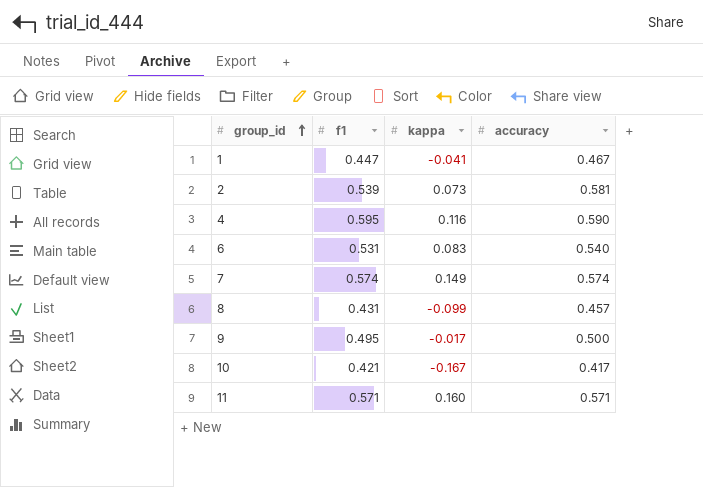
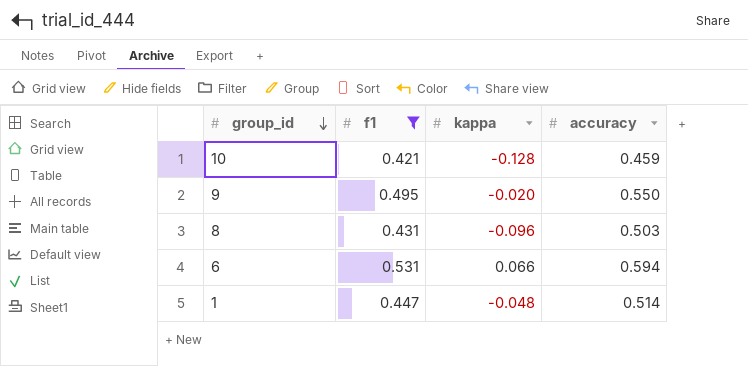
filter: none -> f1 <= 0.531
row order: group_id ascending -> group_id descending
10 | kappa: -0.167 -> -0.128
10 | accuracy: 0.417 -> 0.459
9 | kappa: -0.017 -> -0.020
9 | accuracy: 0.500 -> 0.550
8 | kappa: -0.099 -> -0.096
8 | accuracy: 0.457 -> 0.503
6 | kappa: 0.083 -> 0.066
6 | accuracy: 0.540 -> 0.594
1 | kappa: -0.041 -> -0.048
1 | accuracy: 0.467 -> 0.514

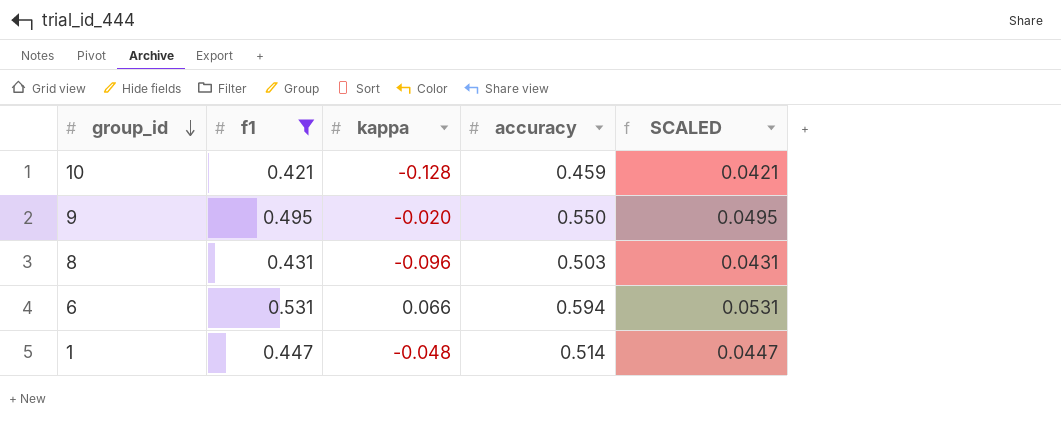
column SCALED | formula: none -> [f1] * 0.1

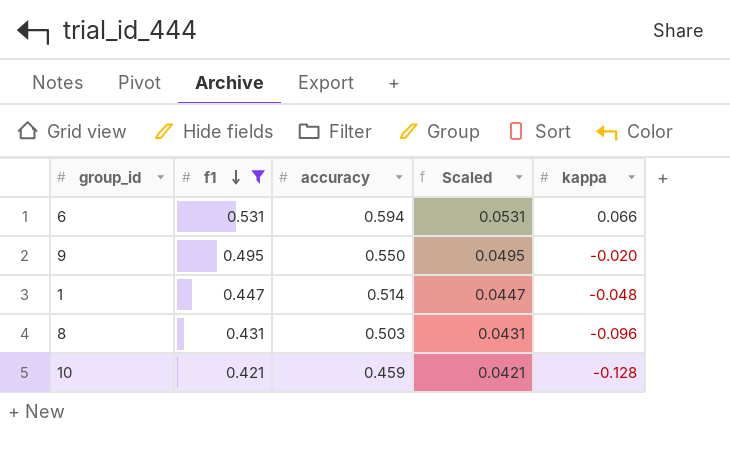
row order: group_id descending -> f1 descending
column name: SCALED -> Scaled
column kappa | position: 3 -> 5

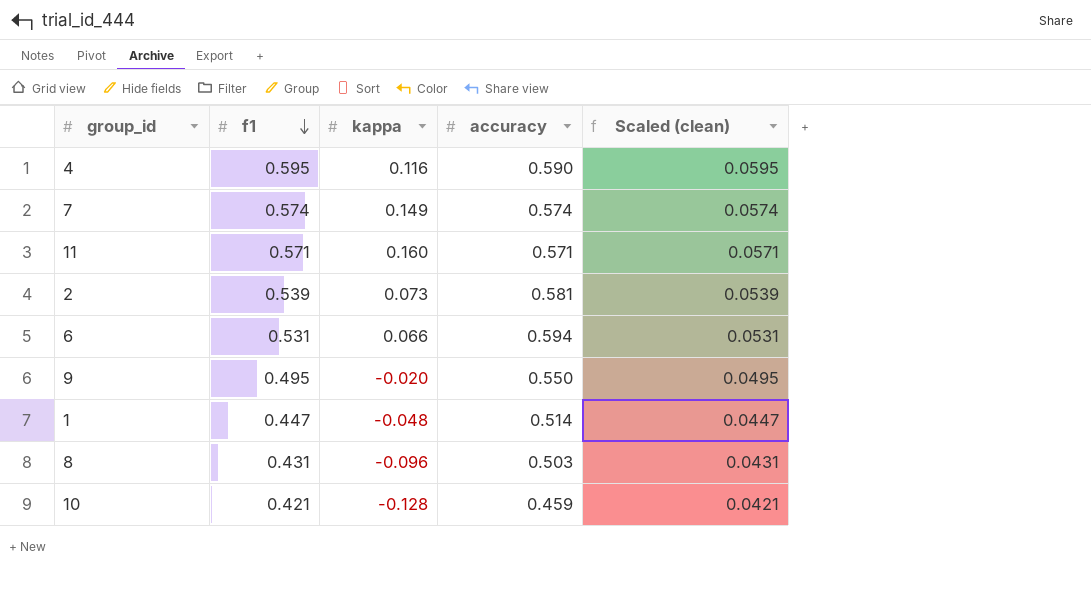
filter: f1 <= 0.531 -> none
column kappa | position: 5 -> 3
column name: Scaled -> Scaled (clean)

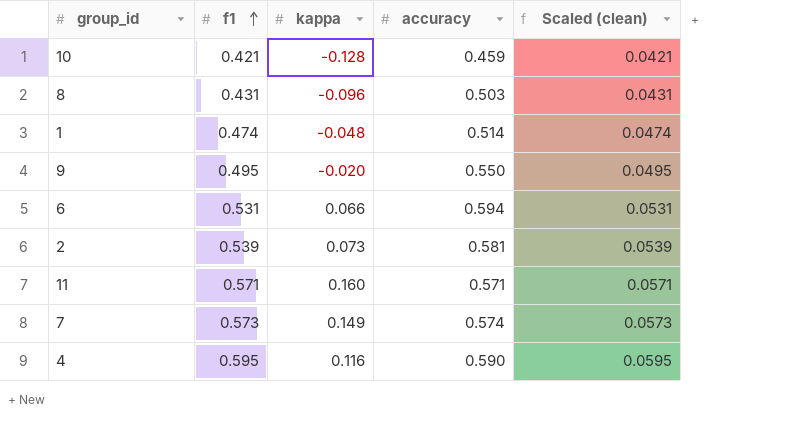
row order: f1 descending -> f1 ascending
1 | f1: 0.447 -> 0.474
1 | Scaled (clean): 0.0447 -> 0.0474
7 | f1: 0.574 -> 0.573
7 | Scaled (clean): 0.0574 -> 0.0573

